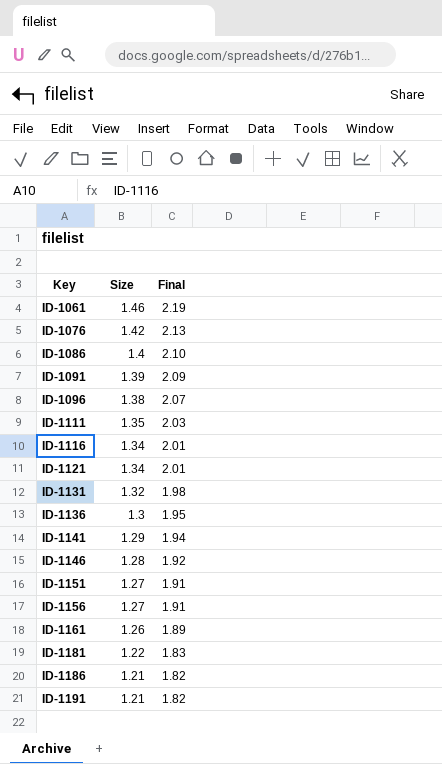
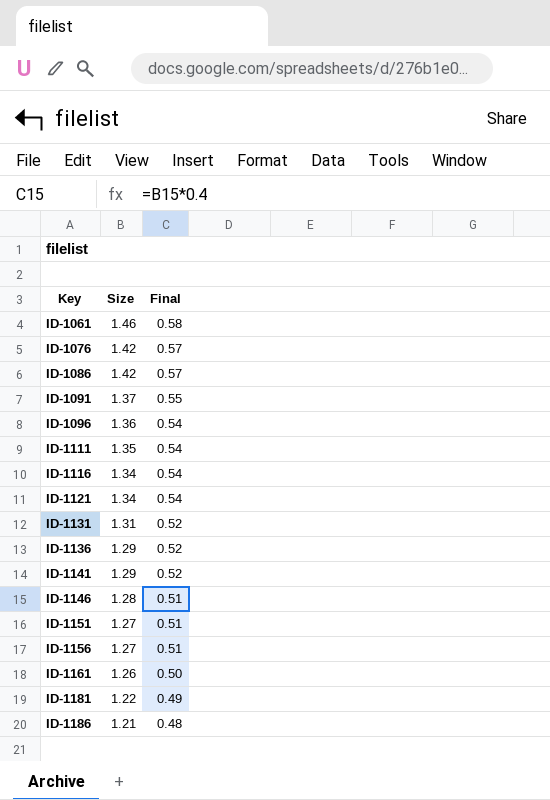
column Final | formula: [Size] * 1.5 -> [Size] * 0.4
row ID-1191: 1.21 | 1.82 -> none
ID-1086 | Size: 1.4 -> 1.42
ID-1091 | Size: 1.39 -> 1.37
ID-1096 | Size: 1.38 -> 1.36
ID-1131 | Size: 1.32 -> 1.31
ID-1136 | Size: 1.3 -> 1.29

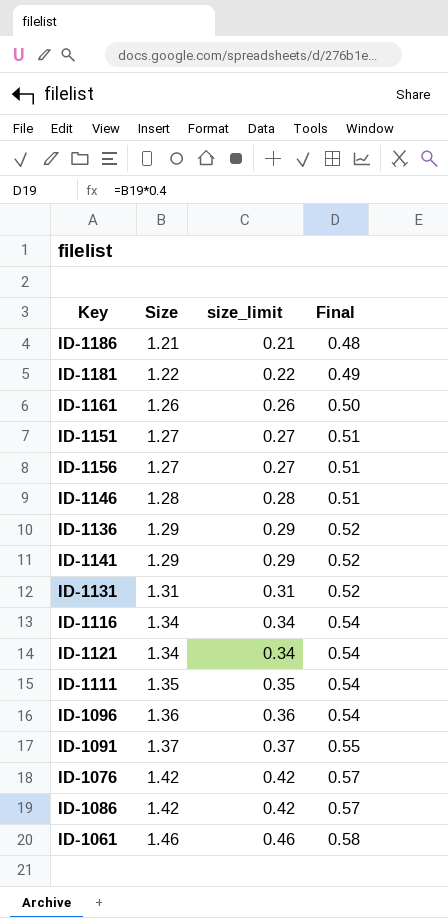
row order: Key ascending -> Size ascending
column size_limit | formula: none -> [Size] - 1

